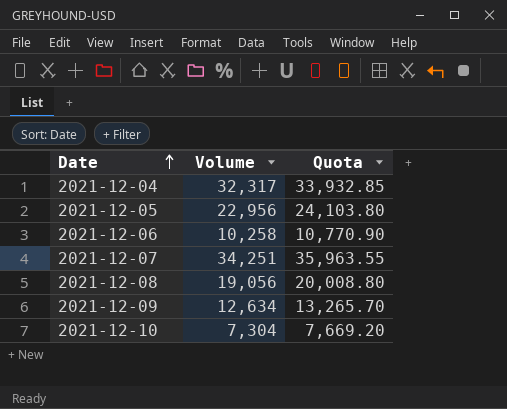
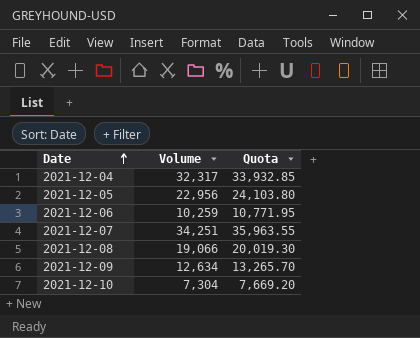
2021-12-06 | Volume: 10,258 -> 10,259
2021-12-06 | Quota: 10,770.90 -> 10,771.95
2021-12-08 | Volume: 19,056 -> 19,066
2021-12-08 | Quota: 20,008.80 -> 20,019.30

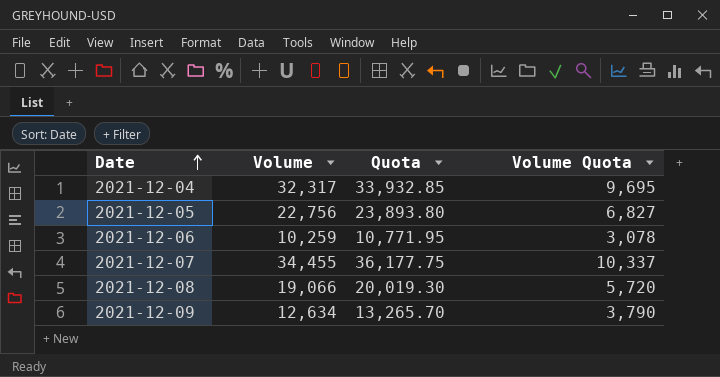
column Volume Quota | formula: none -> [Volume] * 0.3
row 2021-12-10: 7,304 | 7,669.20 -> none
2021-12-05 | Volume: 22,956 -> 22,756
2021-12-05 | Quota: 24,103.80 -> 23,893.80
2021-12-07 | Volume: 34,251 -> 34,455
2021-12-07 | Quota: 35,963.55 -> 36,177.75

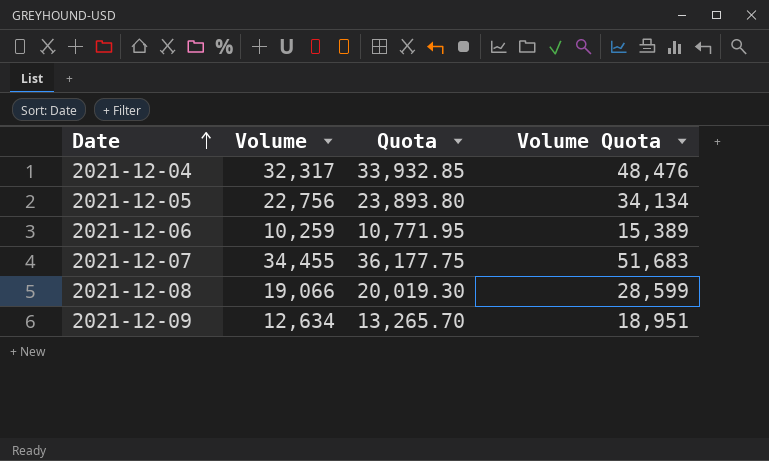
column Volume Quota | formula: [Volume] * 0.3 -> [Volume] * 1.5

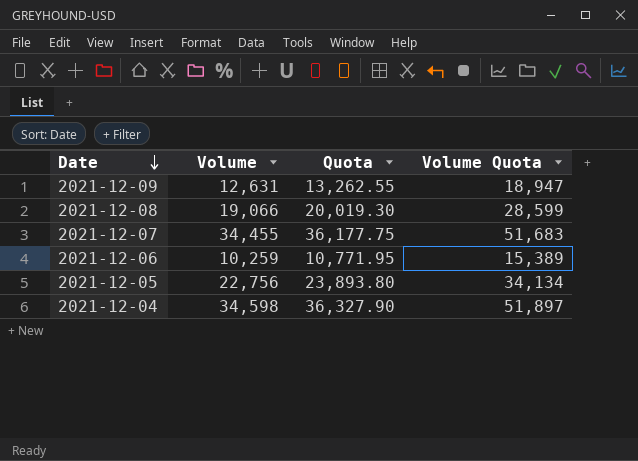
row order: Date ascending -> Date descending
2021-12-09 | Volume: 12,634 -> 12,631
2021-12-09 | Quota: 13,265.70 -> 13,262.55
2021-12-09 | Volume Quota: 18,951 -> 18,947
2021-12-04 | Volume: 32,317 -> 34,598
2021-12-04 | Quota: 33,932.85 -> 36,327.90
2021-12-04 | Volume Quota: 48,476 -> 51,897

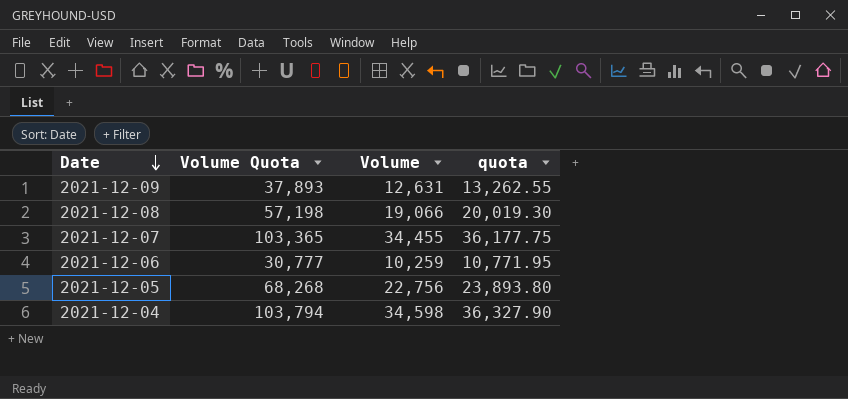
column Volume Quota | formula: [Volume] * 1.5 -> [Volume] * 3
column Volume Quota | position: 4 -> 2
column name: Quota -> quota

